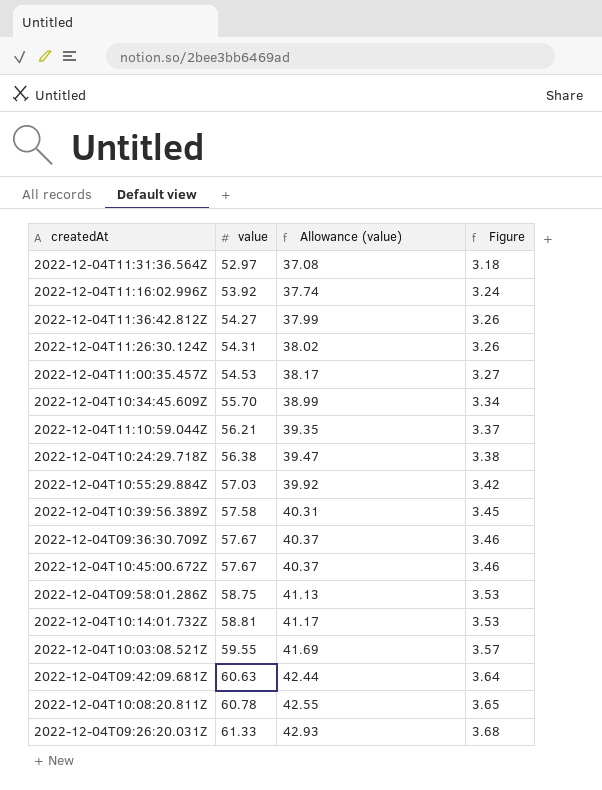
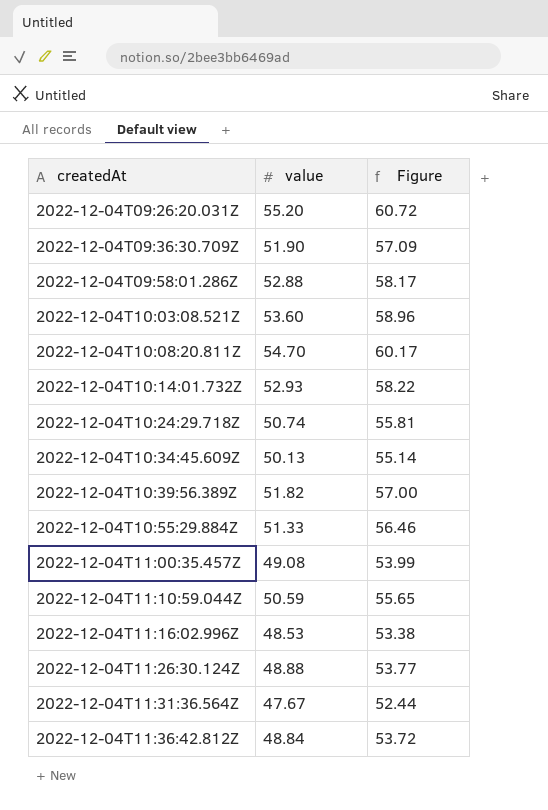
row order: value ascending -> createdAt ascending
column Allowance (value) | formula: [value] * 0.7 -> none
column Figure | formula: [value] * 0.06 -> [value] * 1.1
row 2022-12-04T10:45:00.672Z: 57.67 | 40.37 | 3.46 -> none
row 2022-12-04T09:42:09.681Z: 60.63 | 42.44 | 3.64 -> none
2022-12-04T09:26:20.031Z | value: 61.33 -> 55.20
2022-12-04T09:36:30.709Z | value: 57.67 -> 51.90
2022-12-04T09:58:01.286Z | value: 58.75 -> 52.88
2022-12-04T10:03:08.521Z | value: 59.55 -> 53.60
2022-12-04T10:08:20.811Z | value: 60.78 -> 54.70
2022-12-04T10:14:01.732Z | value: 58.81 -> 52.93
2022-12-04T10:24:29.718Z | value: 56.38 -> 50.74
2022-12-04T10:34:45.609Z | value: 55.70 -> 50.13
2022-12-04T10:39:56.389Z | value: 57.58 -> 51.82
2022-12-04T10:55:29.884Z | value: 57.03 -> 51.33
2022-12-04T11:00:35.457Z | value: 54.53 -> 49.08
2022-12-04T11:10:59.044Z | value: 56.21 -> 50.59
2022-12-04T11:16:02.996Z | value: 53.92 -> 48.53
2022-12-04T11:26:30.124Z | value: 54.31 -> 48.88
2022-12-04T11:31:36.564Z | value: 52.97 -> 47.67
2022-12-04T11:36:42.812Z | value: 54.27 -> 48.84

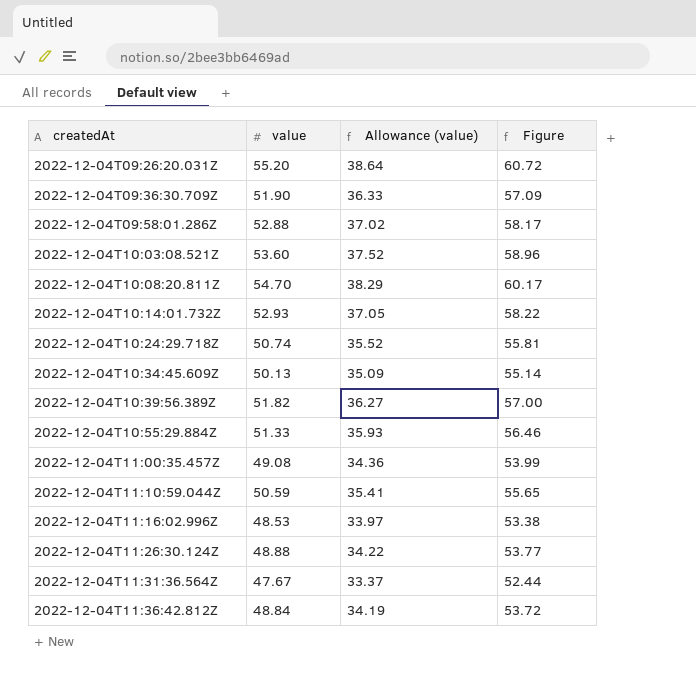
column Allowance (value) | formula: none -> [value] * 0.7

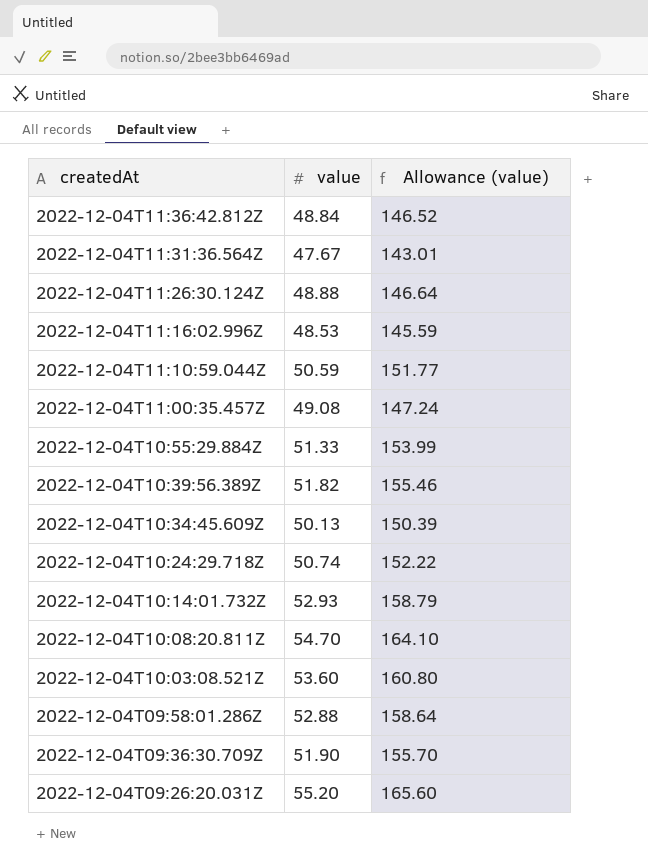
row order: createdAt ascending -> createdAt descending
column Figure | formula: [value] * 1.1 -> none
column Allowance (value) | formula: [value] * 0.7 -> [value] * 3

